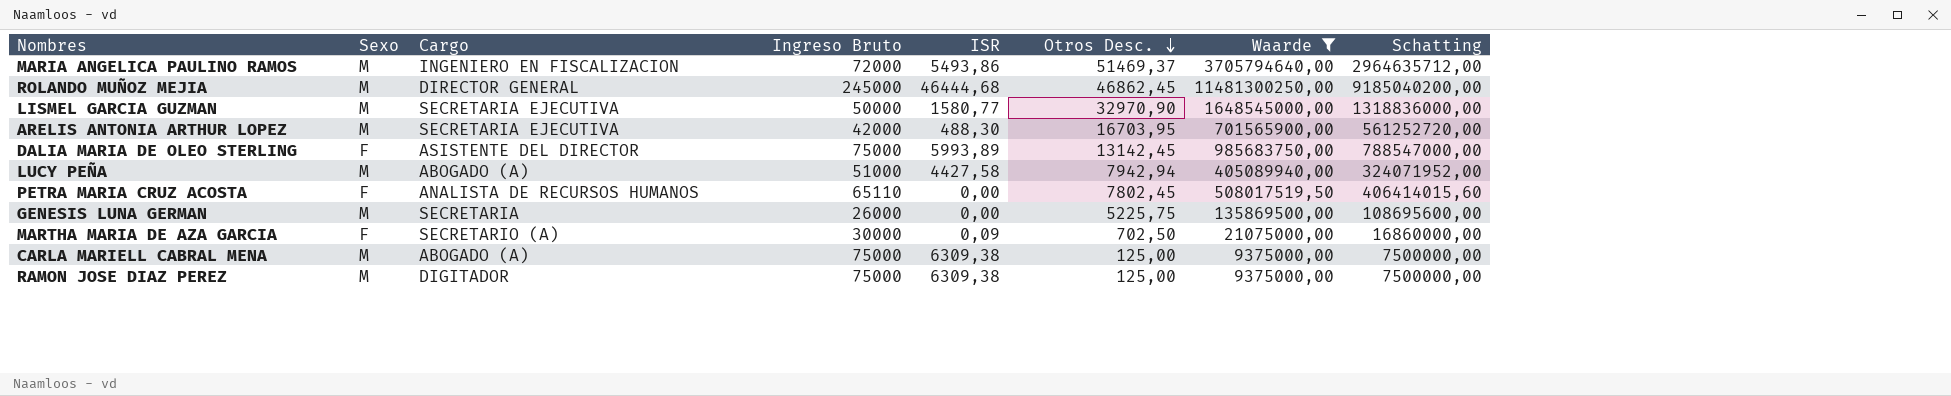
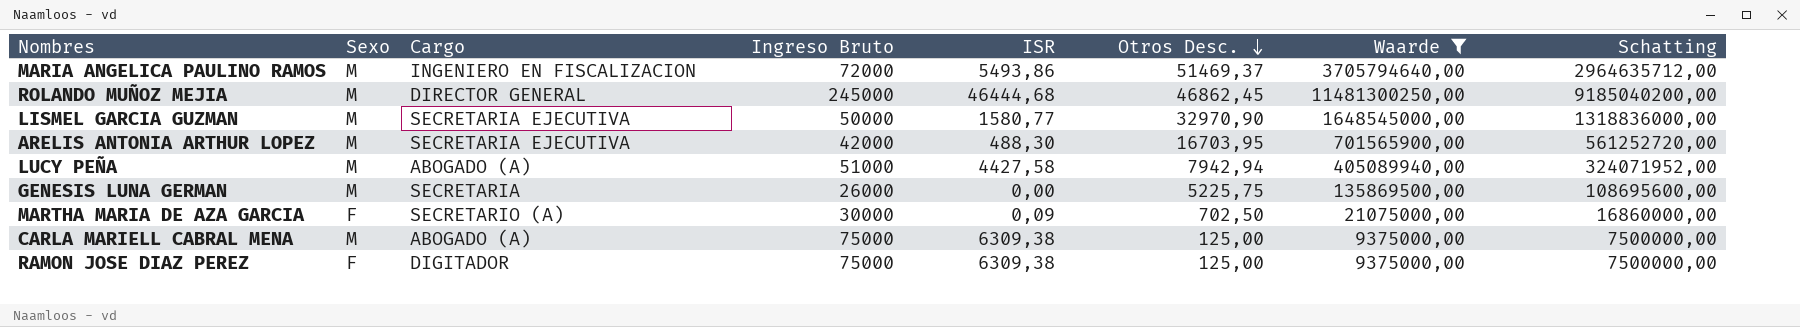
row DALIA MARIA DE OLEO STERLING: F | ASISTENTE DEL DIRECTOR | 75000 | 5993,89 | 13142,45 | 985683750,00 | 788547000,00 -> none
row PETRA MARIA CRUZ ACOSTA: F | ANALISTA DE RECURSOS HUMANOS | 65110 | 0,00 | 7802,45 | 508017519,50 | 406414015,60 -> none
RAMON JOSE DIAZ PEREZ | Sexo: M -> F

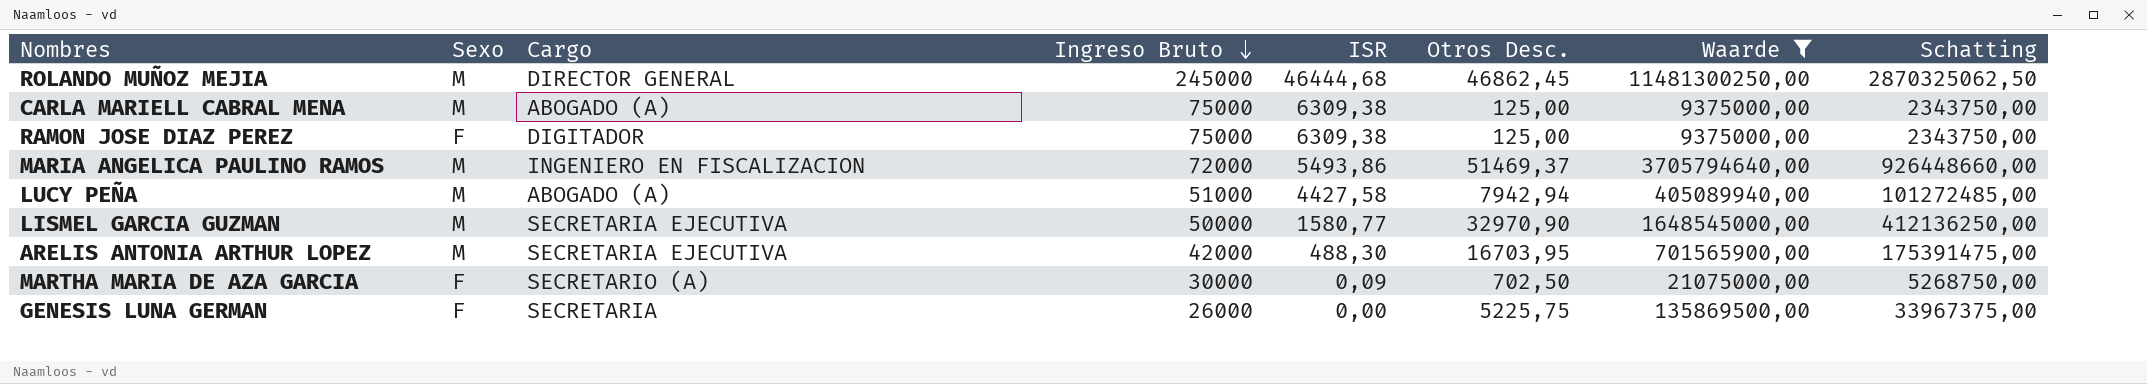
row order: Otros Desc. descending -> Ingreso Bruto descending
column Schatting | formula: [Waarde] * 0,8 -> [Waarde] * 0,25
GENESIS LUNA GERMAN | Sexo: M -> F

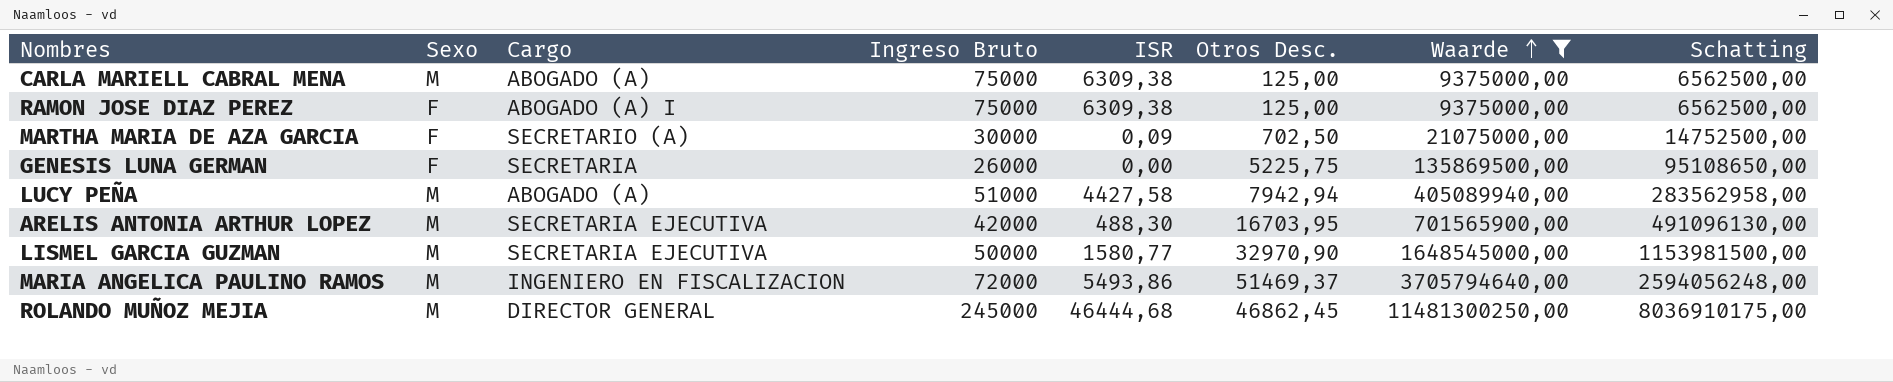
row order: Ingreso Bruto descending -> Waarde ascending
column Schatting | formula: [Waarde] * 0,25 -> [Waarde] * 0,7
RAMON JOSE DIAZ PEREZ | Cargo: DIGITADOR -> ABOGADO (A) I

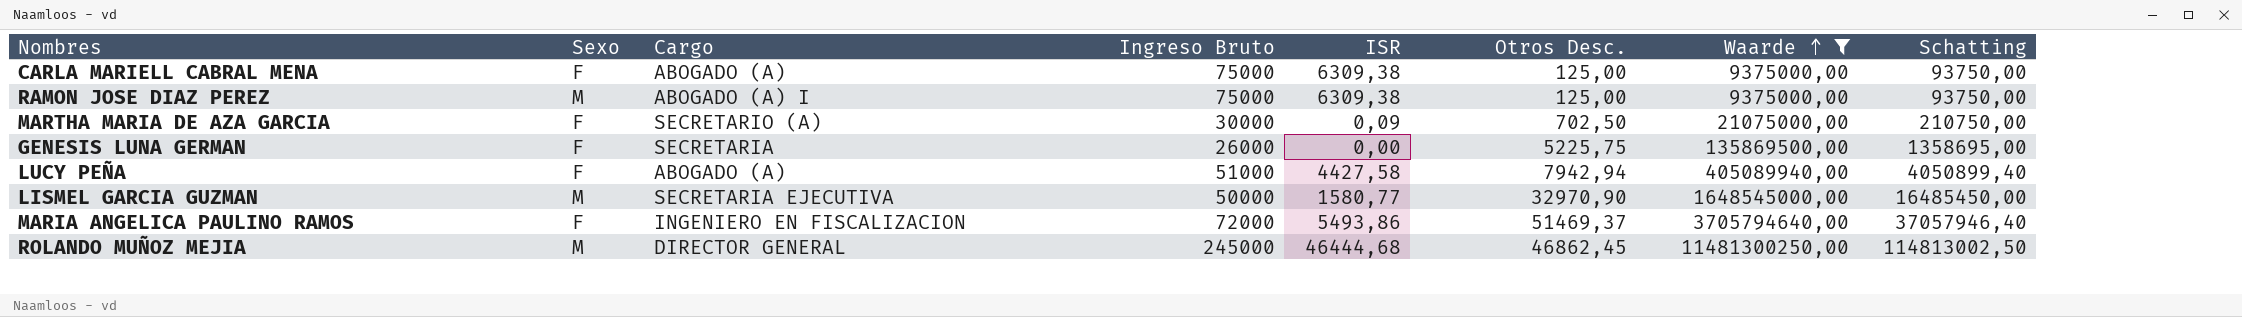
column Schatting | formula: [Waarde] * 0,7 -> [Waarde] * 0,01
row ARELIS ANTONIA ARTHUR LOPEZ: M | SECRETARIA EJECUTIVA | 42000 | 488,30 | 16703,95 | 701565900,00 | 491096130,00 -> none
CARLA MARIELL CABRAL MENA | Sexo: M -> F
RAMON JOSE DIAZ PEREZ | Sexo: F -> M
LUCY PEÑA | Sexo: M -> F
MARIA ANGELICA PAULINO RAMOS | Sexo: M -> F

